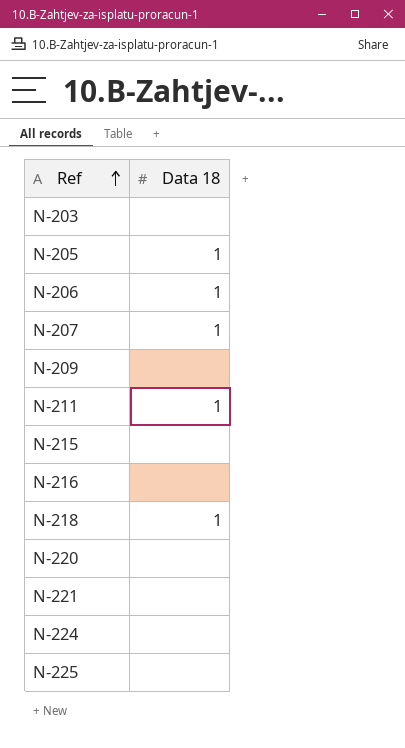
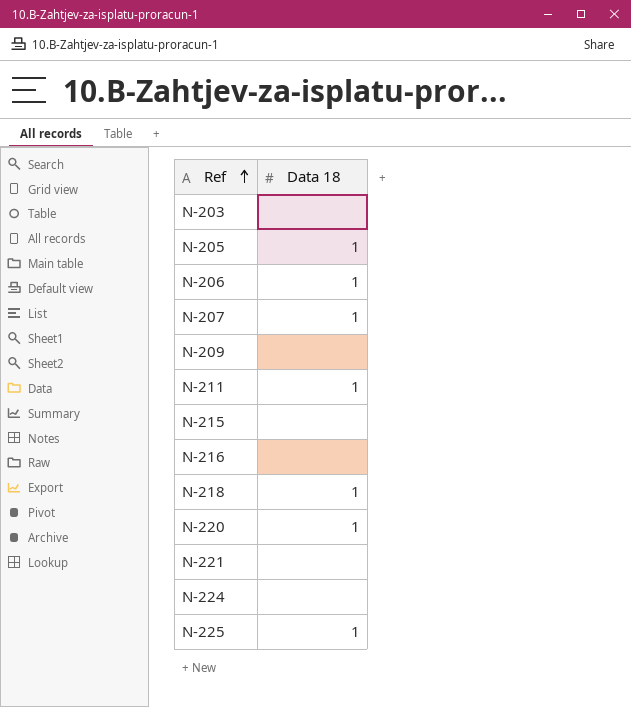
N-220 | Data 18: none -> 1
N-225 | Data 18: none -> 1

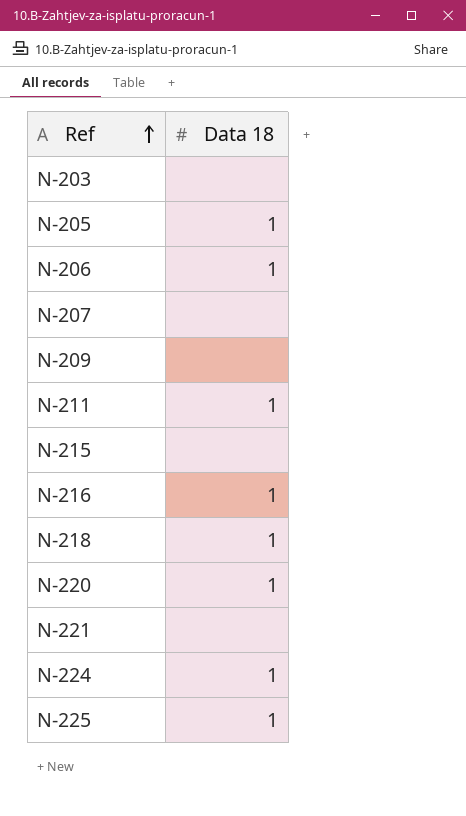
N-207 | Data 18: 1 -> none
N-216 | Data 18: none -> 1
N-224 | Data 18: none -> 1

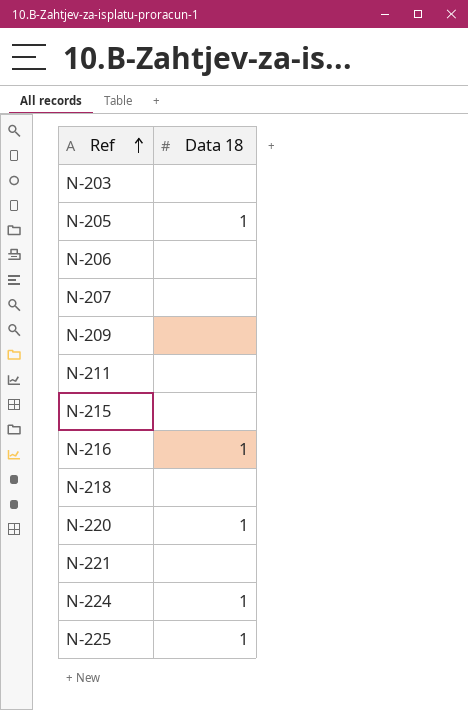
N-206 | Data 18: 1 -> none
N-211 | Data 18: 1 -> none
N-218 | Data 18: 1 -> none

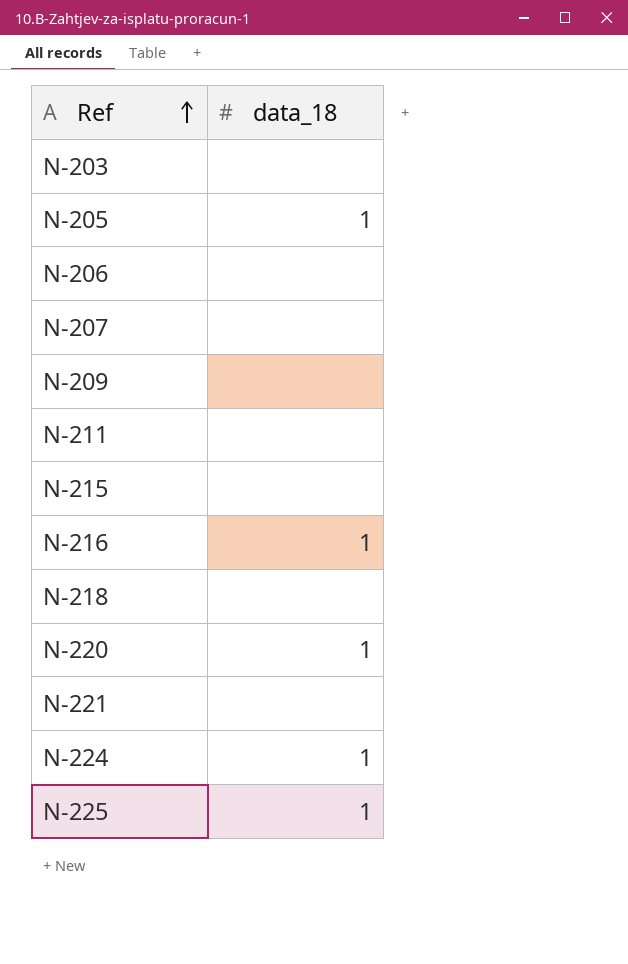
column name: Data 18 -> data_18

